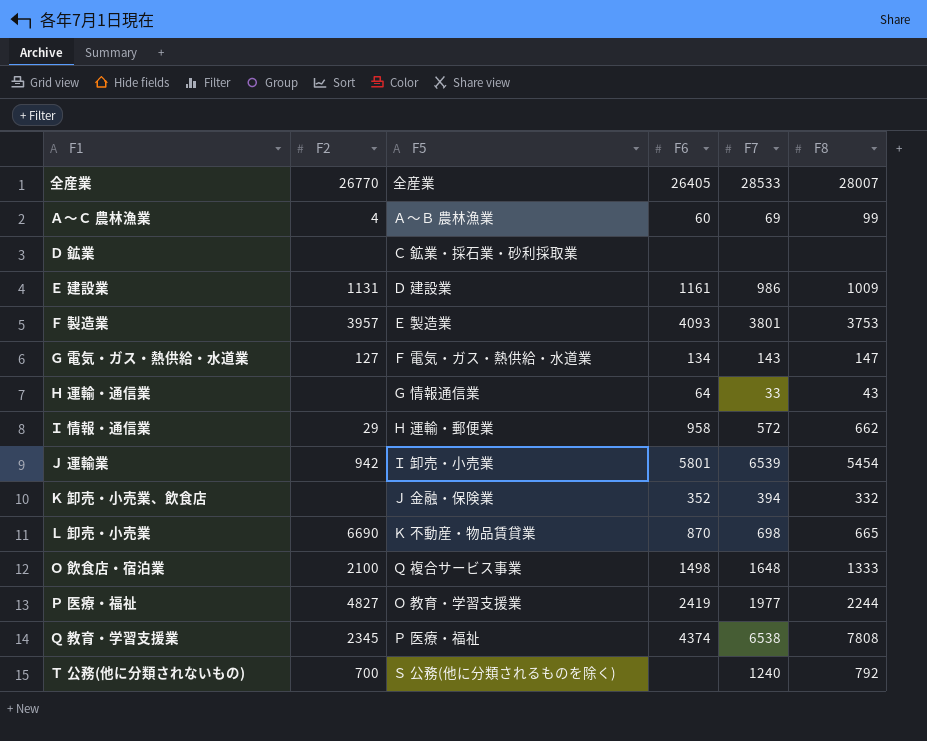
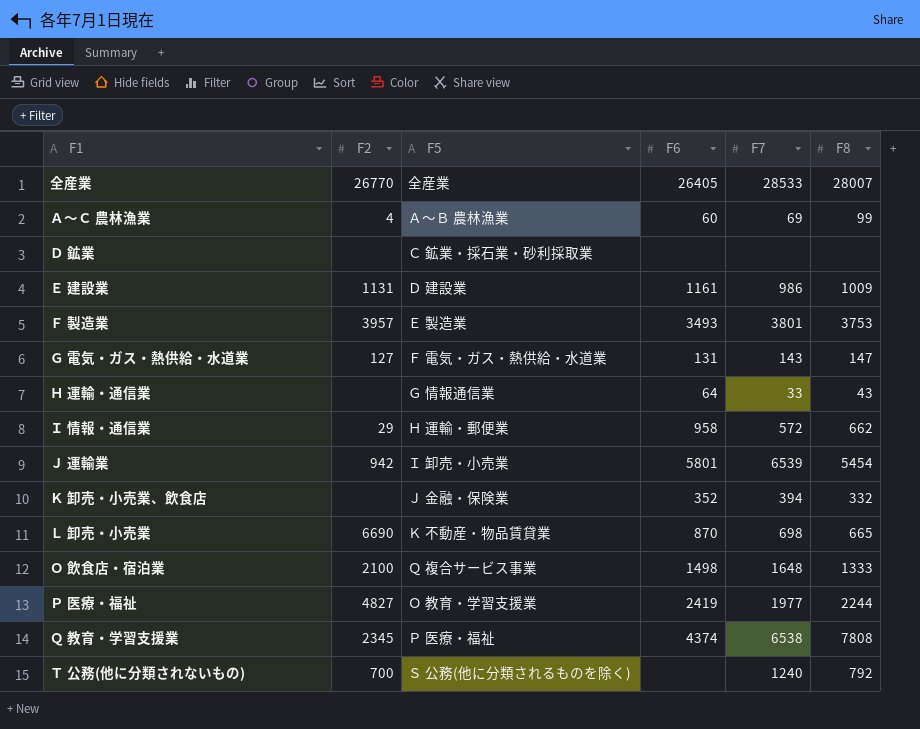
Ｆ 製造業 | F6: 4093 -> 3493
Ｇ 電気・ガス・熱供給・水道業 | F6: 134 -> 131

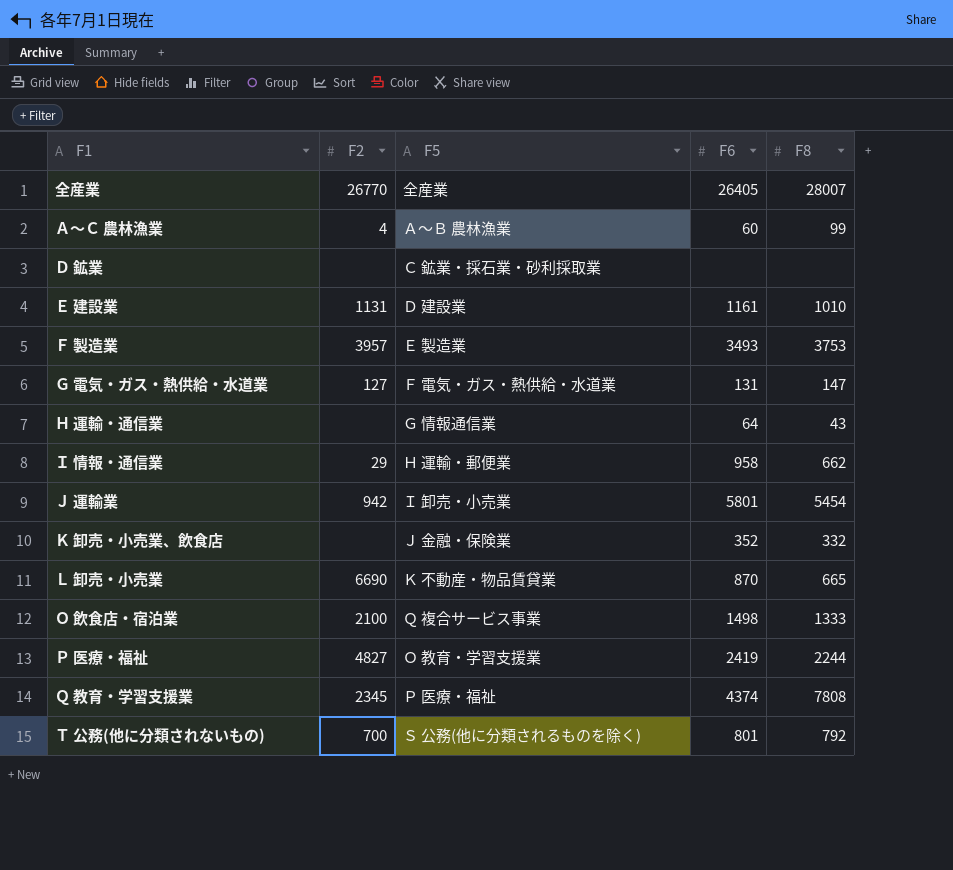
column F7 | position: 5 -> none
Ｅ 建設業 | F8: 1009 -> 1010
Ｔ 公務(他に分類されないもの) | F6: none -> 801

